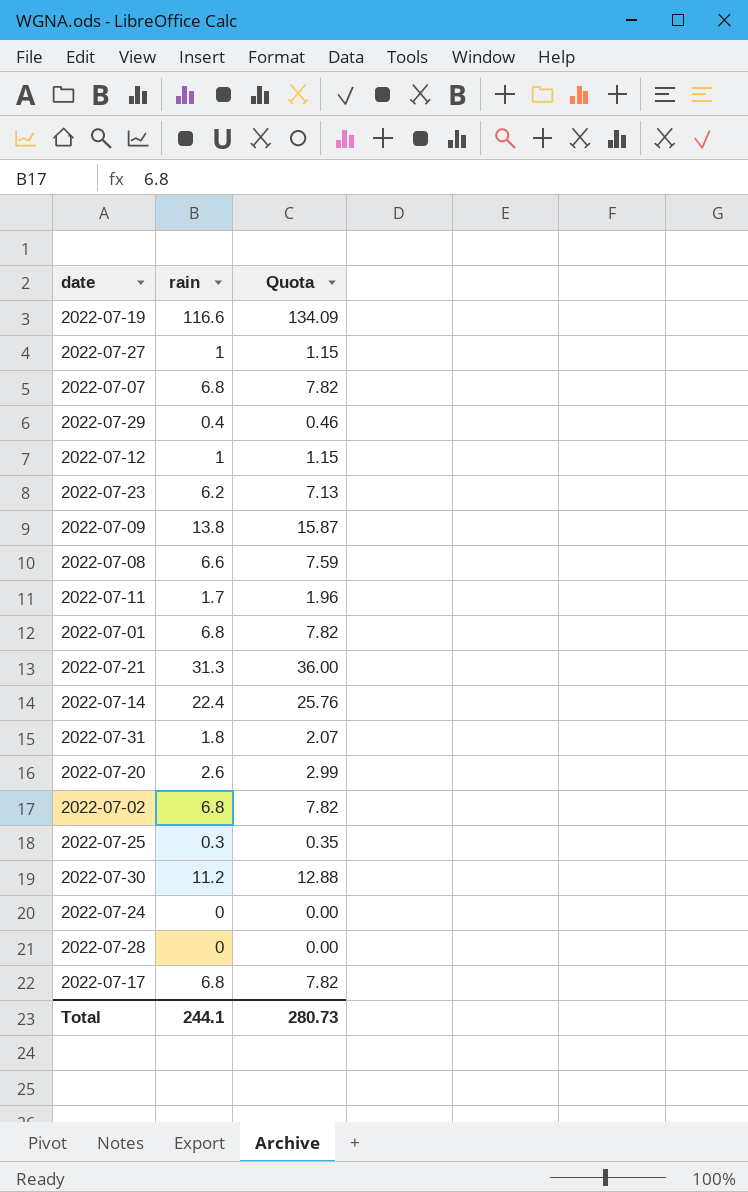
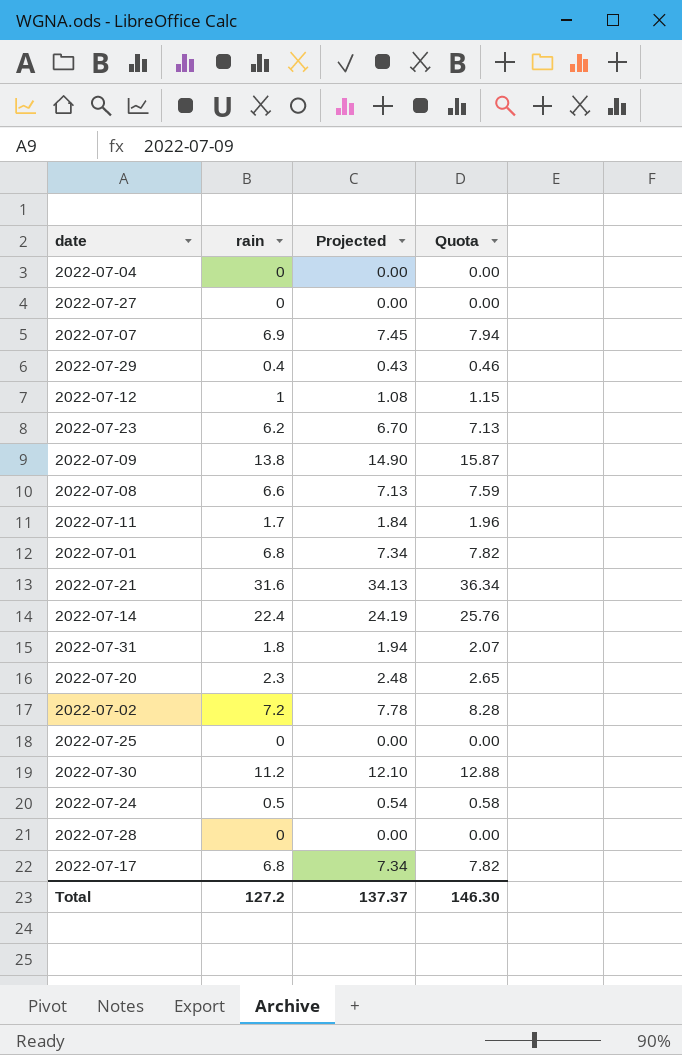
column Projected | formula: none -> [rain] * 1.08
row 2022-07-19: 116.6 | 134.09 -> none
row 2022-07-04: none -> 0 | 0.00 | 0.00
2022-07-27 | rain: 1 -> 0
2022-07-27 | Quota: 1.15 -> 0.00
2022-07-07 | rain: 6.8 -> 6.9
2022-07-07 | Quota: 7.82 -> 7.94
2022-07-21 | rain: 31.3 -> 31.6
2022-07-21 | Quota: 36.00 -> 36.34
2022-07-20 | rain: 2.6 -> 2.3
2022-07-20 | Quota: 2.99 -> 2.65
2022-07-02 | rain: 6.8 -> 7.2
2022-07-02 | Quota: 7.82 -> 8.28
2022-07-25 | rain: 0.3 -> 0
2022-07-25 | Quota: 0.35 -> 0.00
2022-07-24 | rain: 0 -> 0.5
2022-07-24 | Quota: 0.00 -> 0.58
Total | rain: 244.1 -> 127.2
Total | Quota: 280.73 -> 146.30

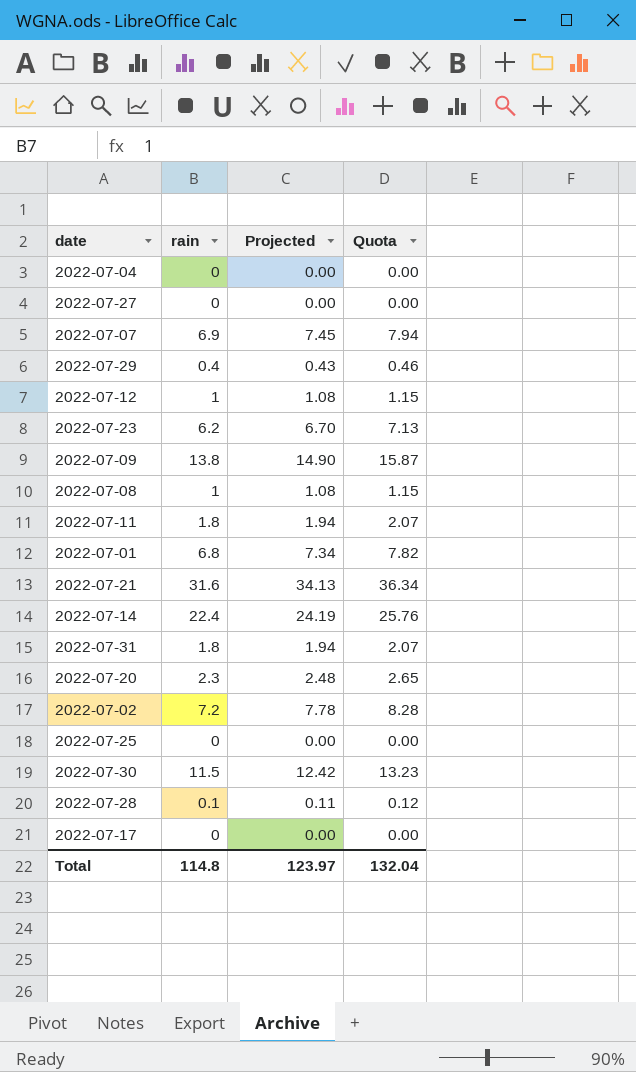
row 2022-07-24: 0.5 | 0.54 | 0.58 -> none
2022-07-08 | rain: 6.6 -> 1
2022-07-08 | Projected: 7.13 -> 1.08
2022-07-08 | Quota: 7.59 -> 1.15
2022-07-11 | rain: 1.7 -> 1.8
2022-07-11 | Projected: 1.84 -> 1.94
2022-07-11 | Quota: 1.96 -> 2.07
2022-07-30 | rain: 11.2 -> 11.5
2022-07-30 | Projected: 12.10 -> 12.42
2022-07-30 | Quota: 12.88 -> 13.23
2022-07-28 | rain: 0 -> 0.1
2022-07-28 | Projected: 0.00 -> 0.11
2022-07-28 | Quota: 0.00 -> 0.12
2022-07-17 | rain: 6.8 -> 0
2022-07-17 | Projected: 7.34 -> 0.00
2022-07-17 | Quota: 7.82 -> 0.00
Total | rain: 127.2 -> 114.8
Total | Projected: 137.37 -> 123.97
Total | Quota: 146.30 -> 132.04

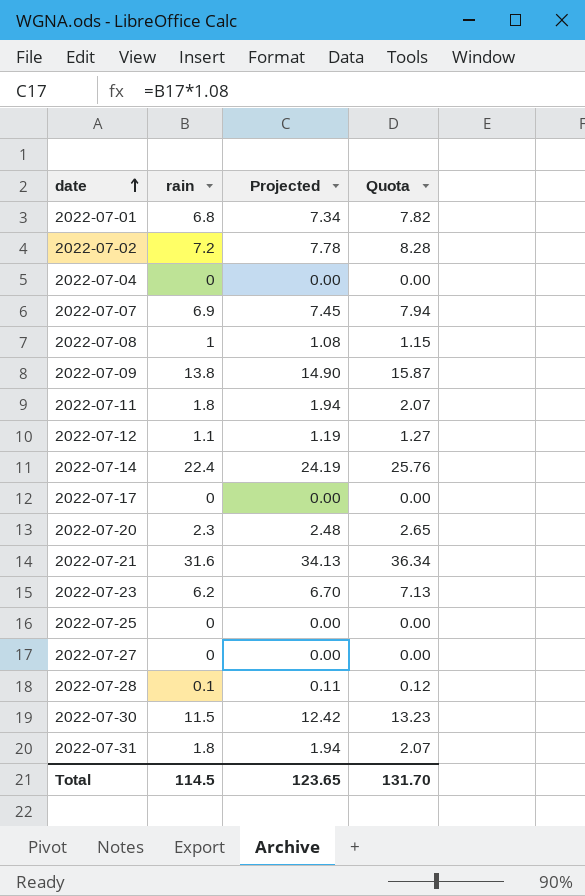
row order: none -> date ascending
row 2022-07-29: 0.4 | 0.43 | 0.46 -> none
2022-07-12 | rain: 1 -> 1.1
2022-07-12 | Projected: 1.08 -> 1.19
2022-07-12 | Quota: 1.15 -> 1.27
Total | rain: 114.8 -> 114.5
Total | Projected: 123.97 -> 123.65
Total | Quota: 132.04 -> 131.70

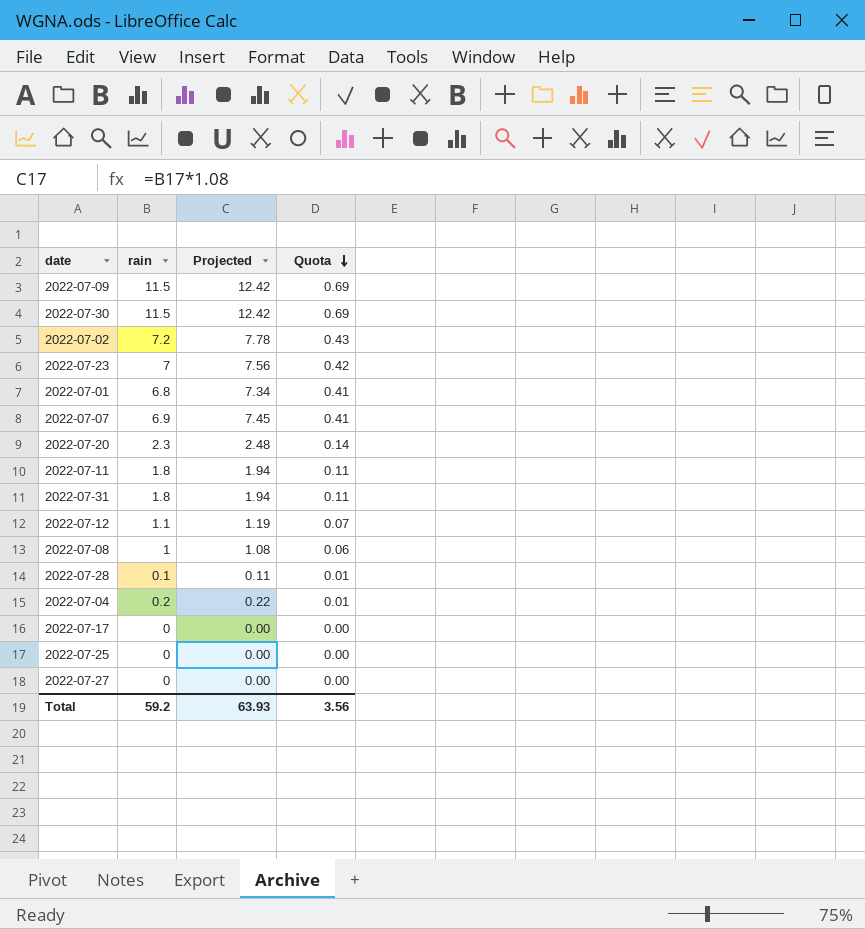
row order: date ascending -> Quota descending
column Quota | formula: [rain] * 1.15 -> [rain] * 0.06
row 2022-07-14: 22.4 | 24.19 | 25.76 -> none
row 2022-07-21: 31.6 | 34.13 | 36.34 -> none
2022-07-09 | rain: 13.8 -> 11.5
2022-07-09 | Projected: 14.90 -> 12.42
2022-07-23 | rain: 6.2 -> 7
2022-07-23 | Projected: 6.70 -> 7.56
2022-07-04 | rain: 0 -> 0.2
2022-07-04 | Projected: 0.00 -> 0.22
Total | rain: 114.5 -> 59.2
Total | Projected: 123.65 -> 63.93
Total | Quota: 131.70 -> 3.56

